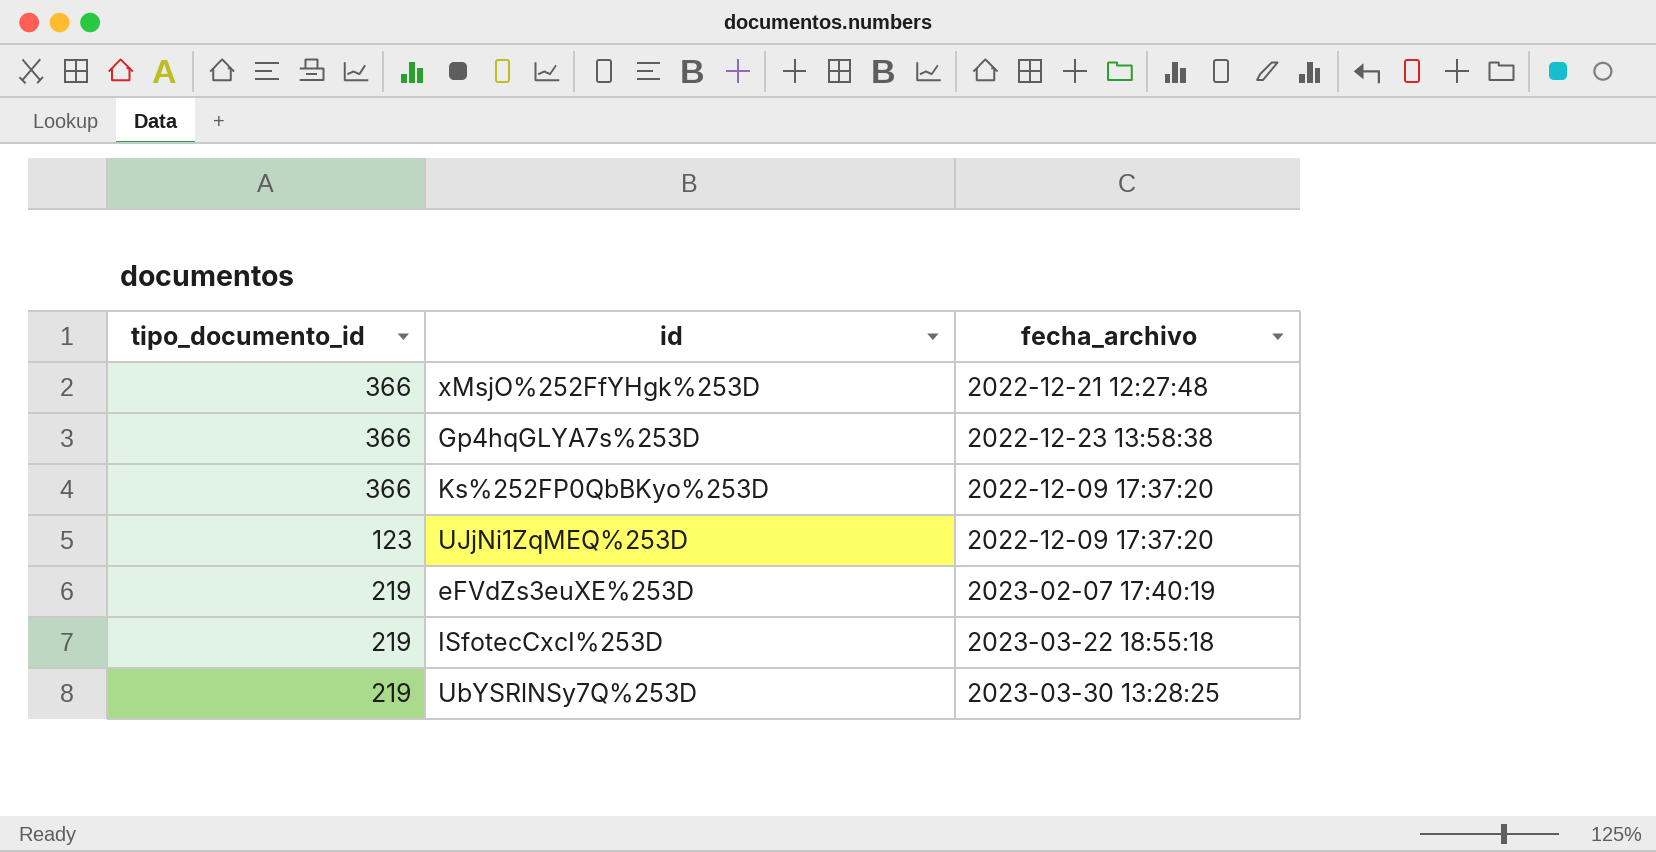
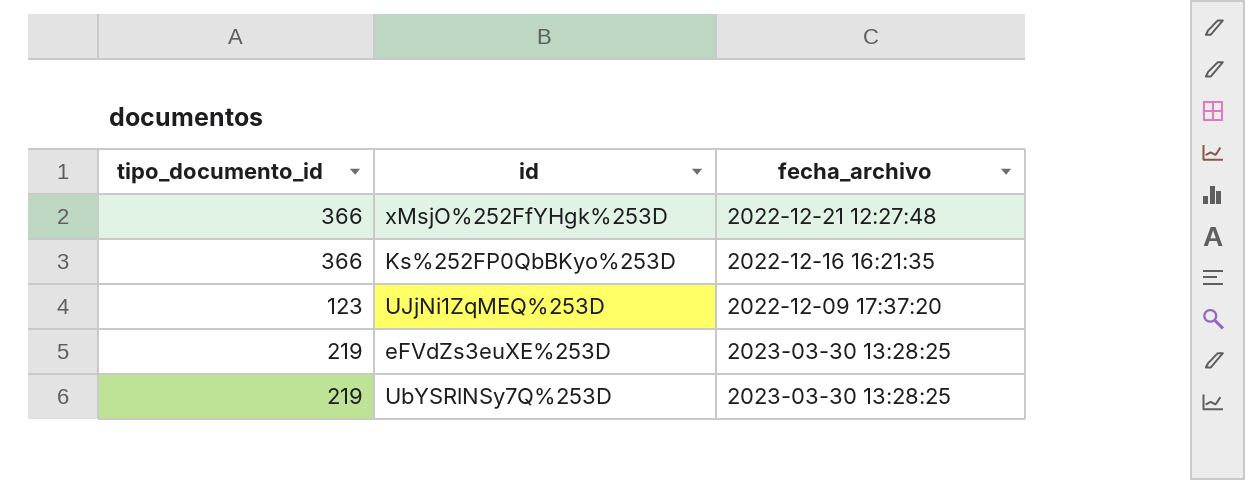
row Gp4hqGLYA7s%253D: 366 | 2022-12-23 13:58:38 -> none
row ISfotecCxcI%253D: 219 | 2023-03-22 18:55:18 -> none
Ks%252FP0QbBKyo%253D | fecha_archivo: 2022-12-09 17:37:20 -> 2022-12-16 16:21:35
eFVdZs3euXE%253D | fecha_archivo: 2023-02-07 17:40:19 -> 2023-03-30 13:28:25

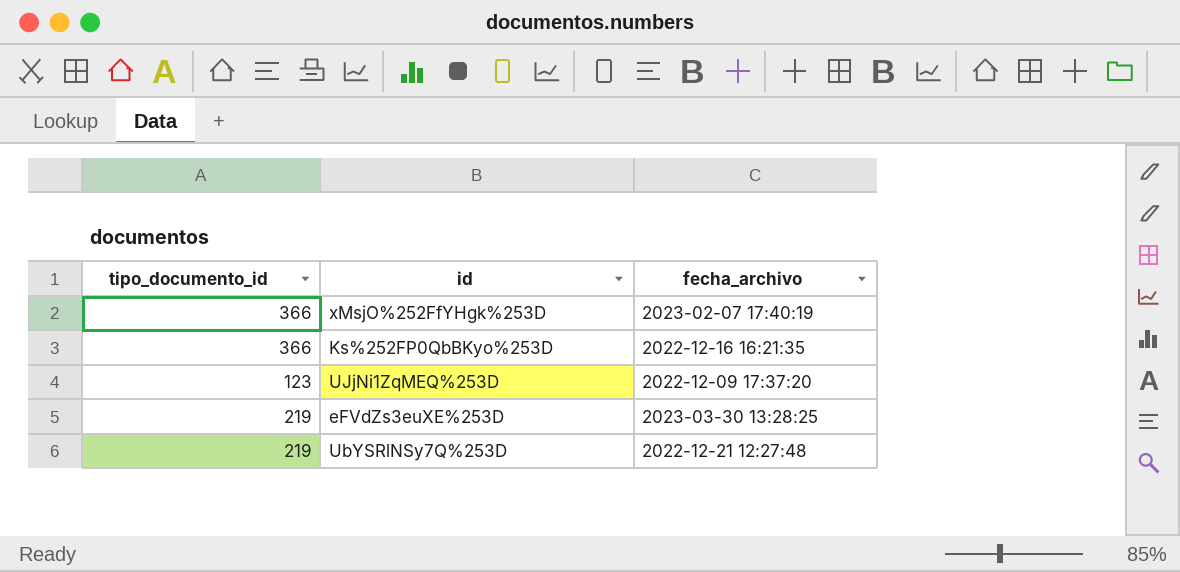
xMsjO%252FfYHgk%253D | fecha_archivo: 2022-12-21 12:27:48 -> 2023-02-07 17:40:19
UbYSRlNSy7Q%253D | fecha_archivo: 2023-03-30 13:28:25 -> 2022-12-21 12:27:48

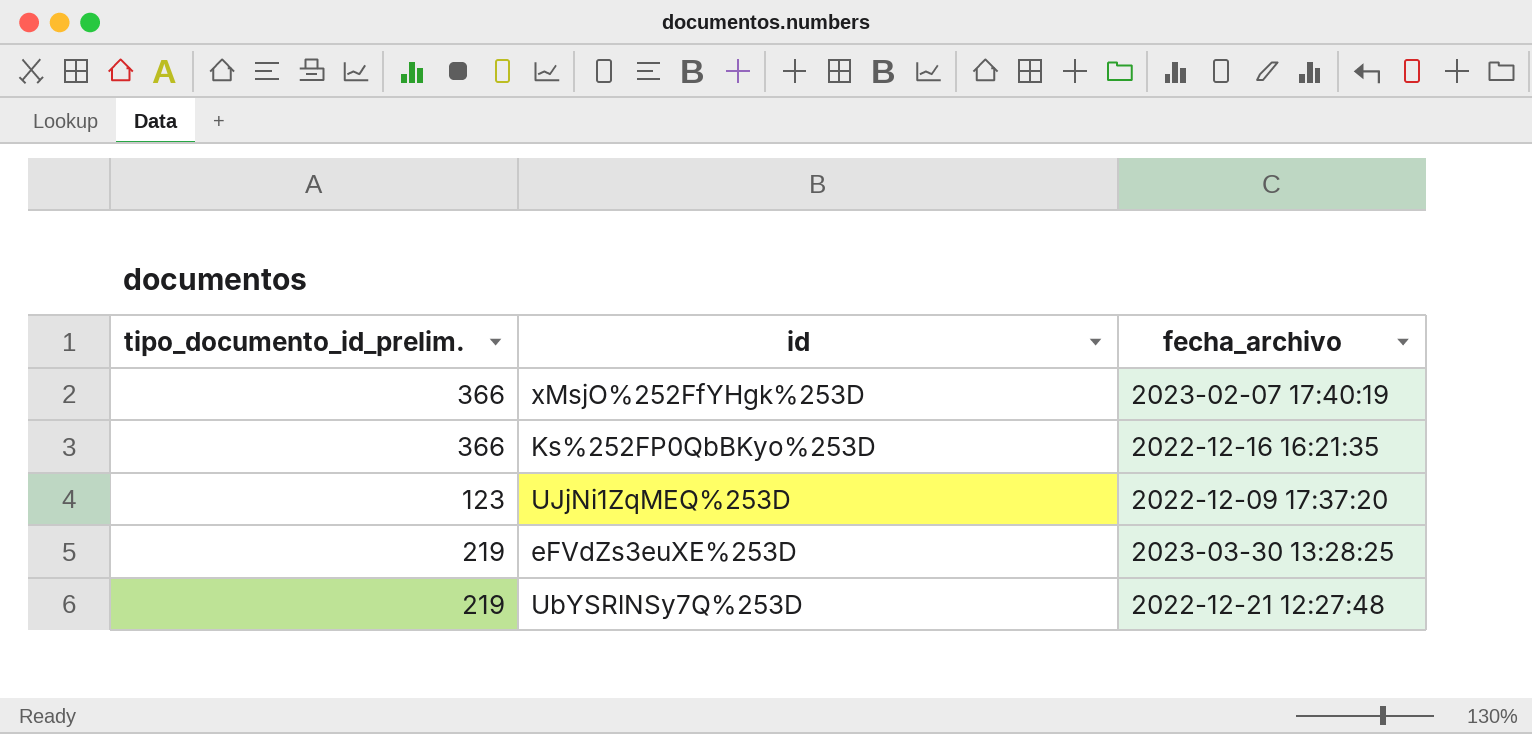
column name: tipo_documento_id -> tipo_documento_id_prelim.

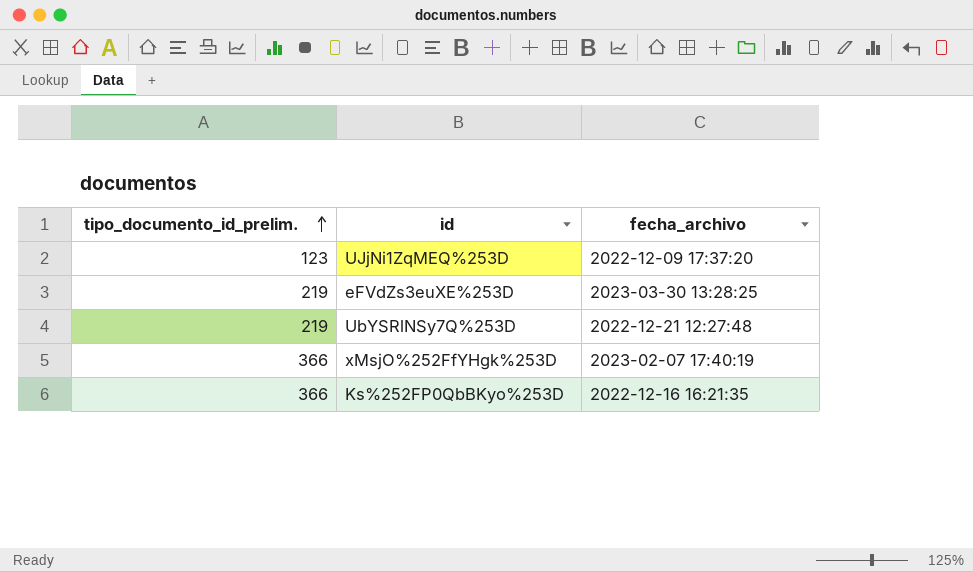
row order: none -> tipo_documento_id_prelim. ascending

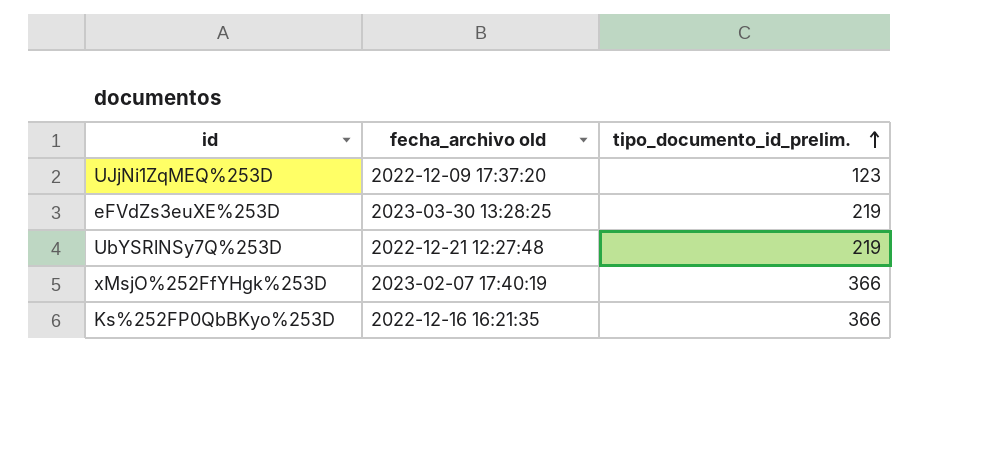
column name: fecha_archivo -> fecha_archivo old
column tipo_documento_id_prelim. | position: 1 -> 3

